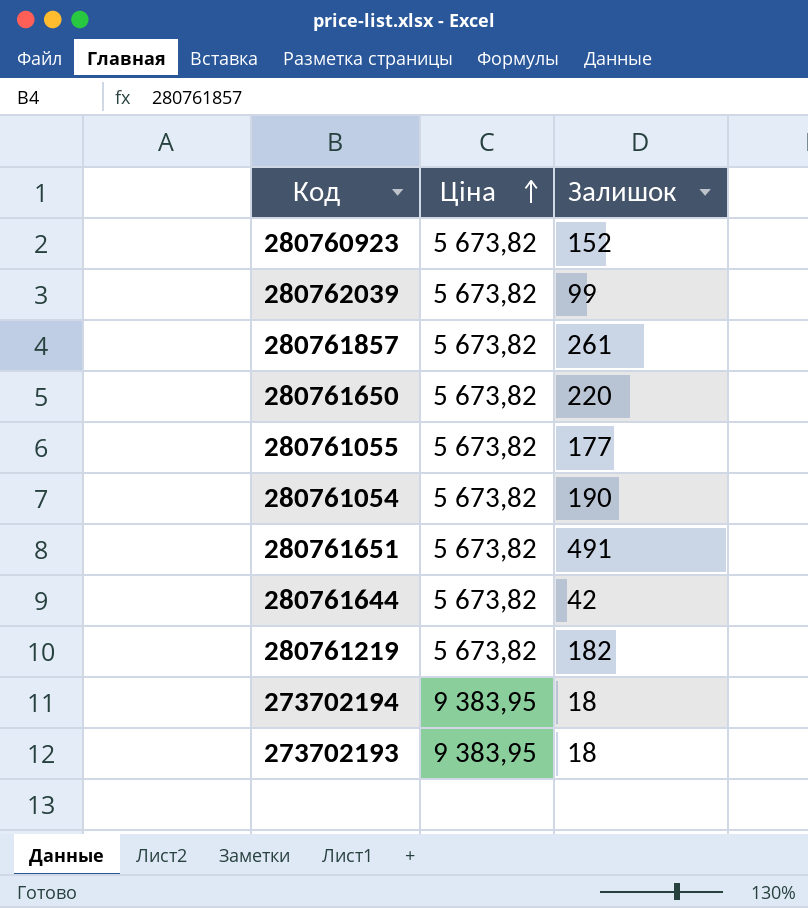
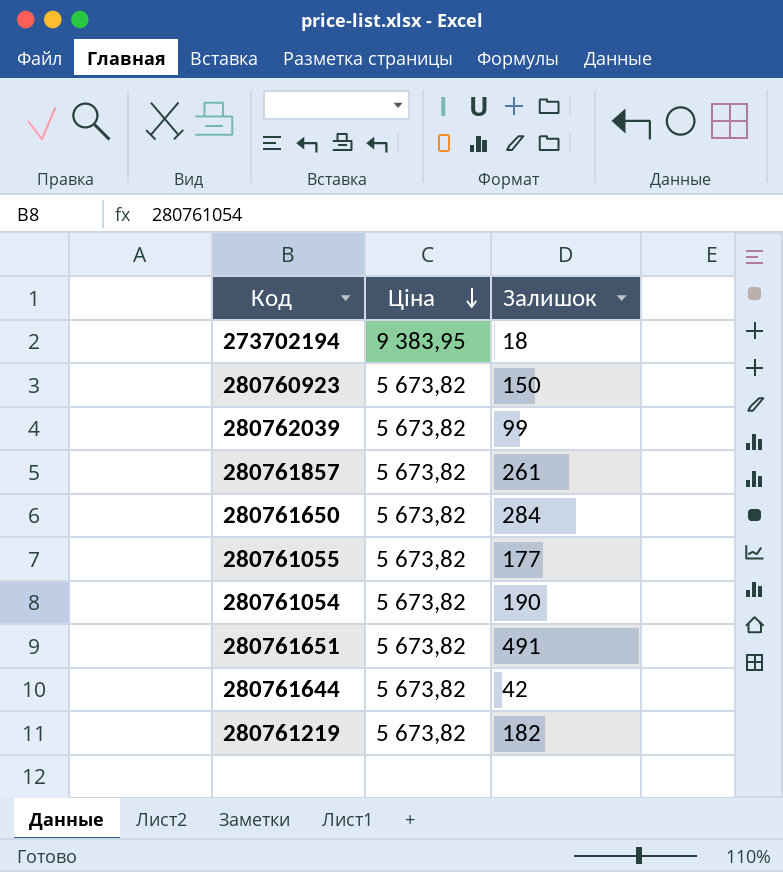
row order: Ціна ascending -> Ціна descending
row 273702193: 9 383,95 | 18 -> none
280760923 | Залишок: 152 -> 150
280761650 | Залишок: 220 -> 284

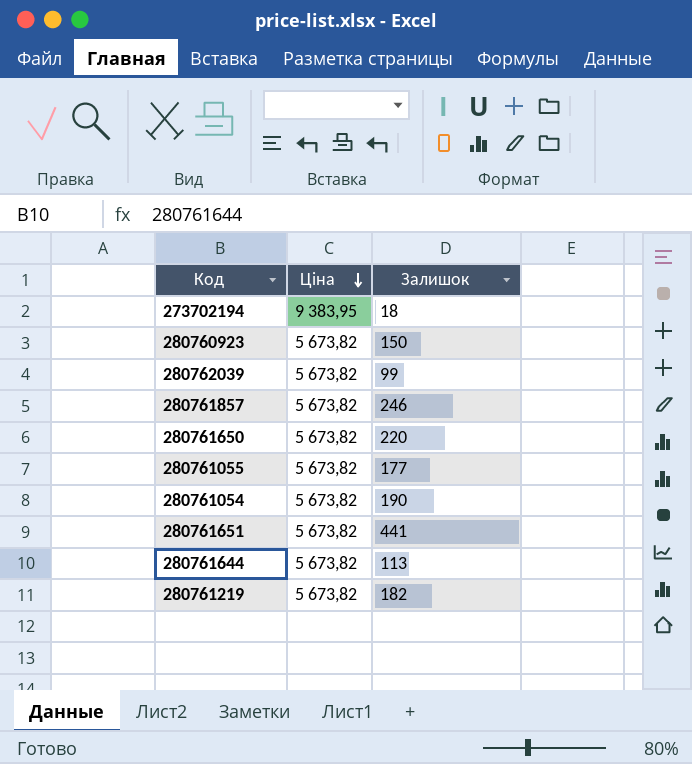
280761857 | Залишок: 261 -> 246
280761650 | Залишок: 284 -> 220
280761651 | Залишок: 491 -> 441
280761644 | Залишок: 42 -> 113

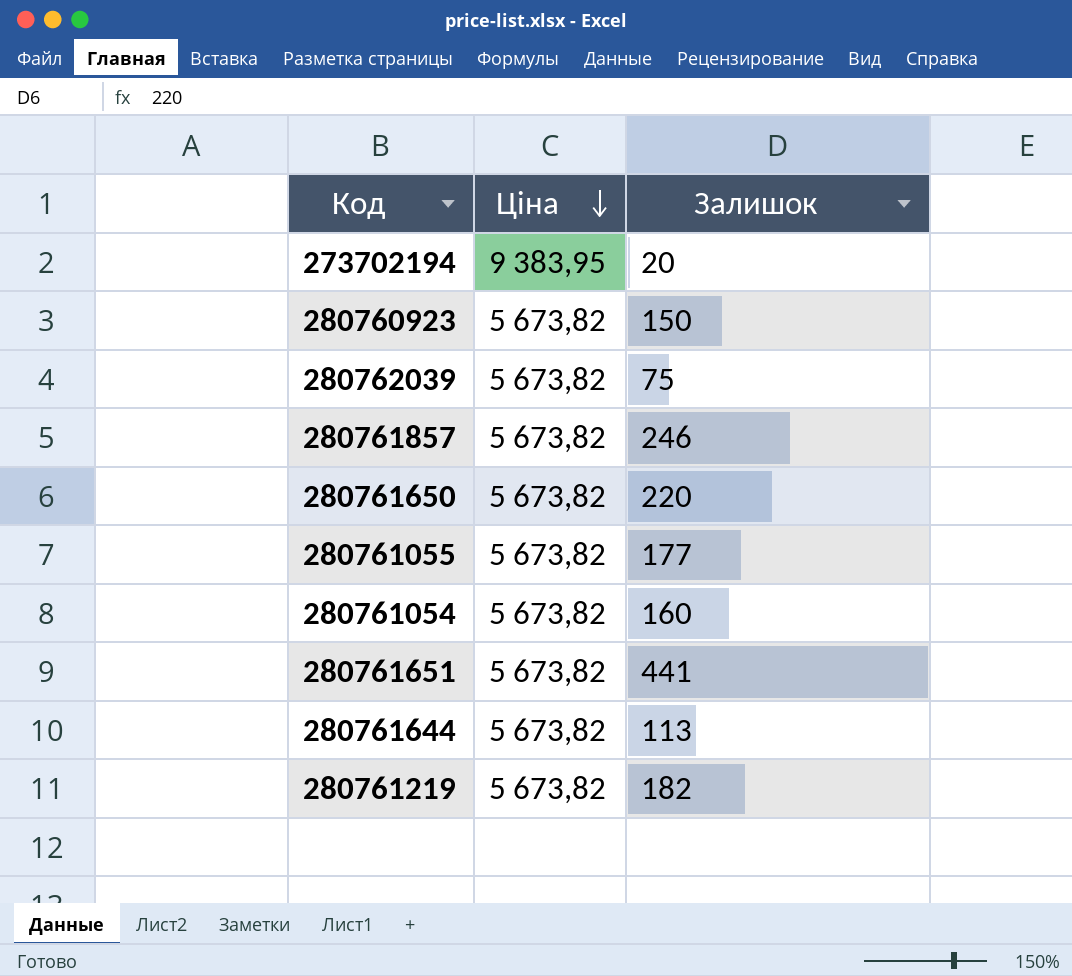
273702194 | Залишок: 18 -> 20
280762039 | Залишок: 99 -> 75
280761054 | Залишок: 190 -> 160

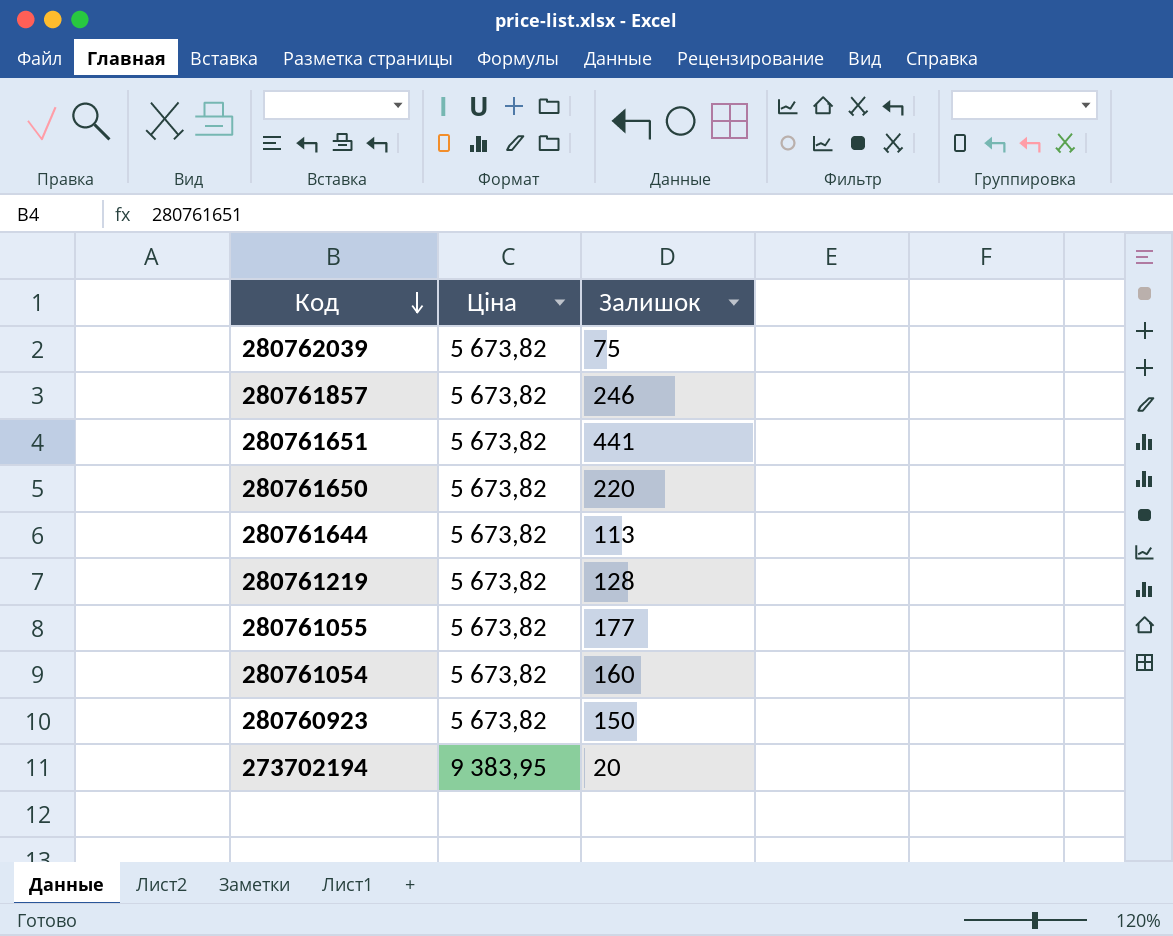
row order: Ціна descending -> Код descending
280761219 | Залишок: 182 -> 128

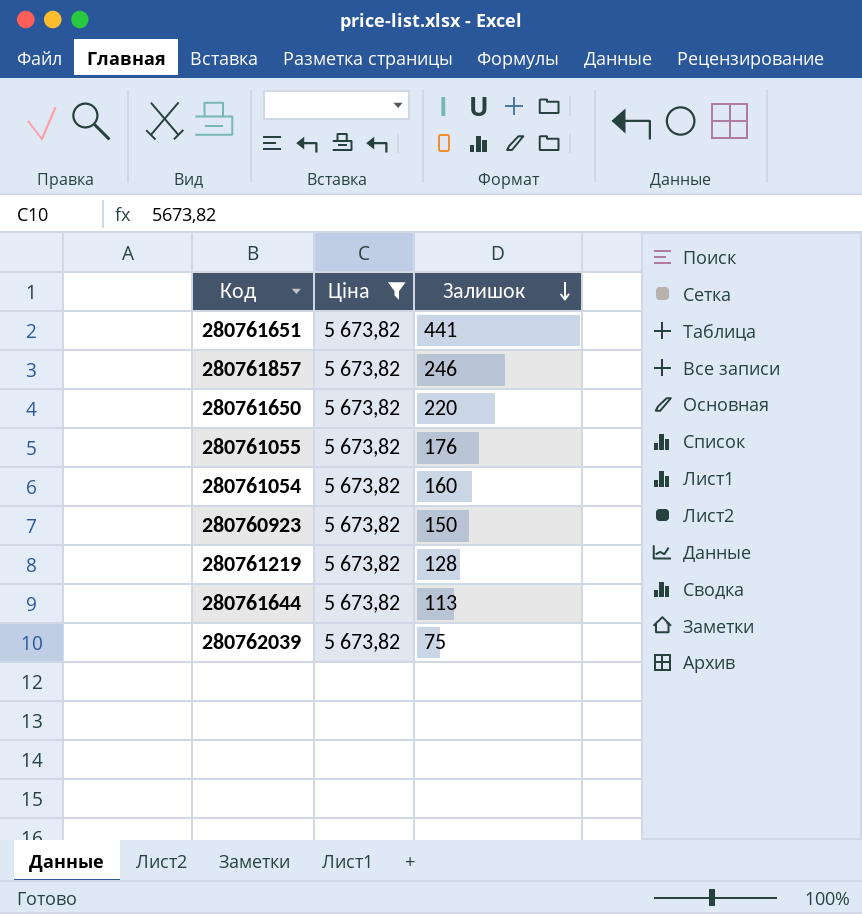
filter: none -> Ціна = 5 673,82
row order: Код descending -> Залишок descending
280761055 | Залишок: 177 -> 176

